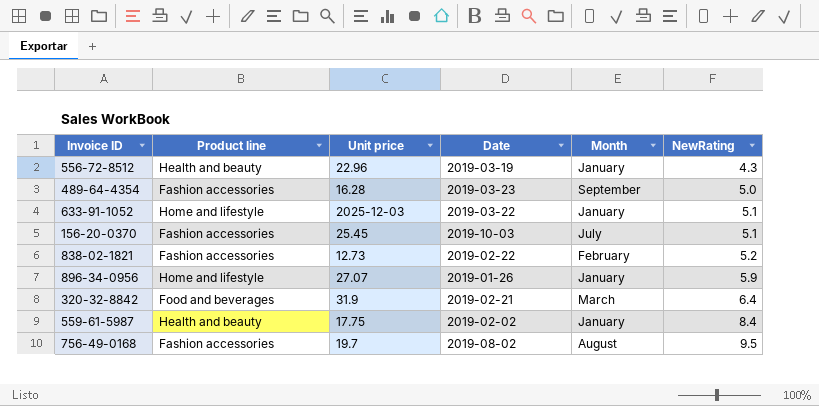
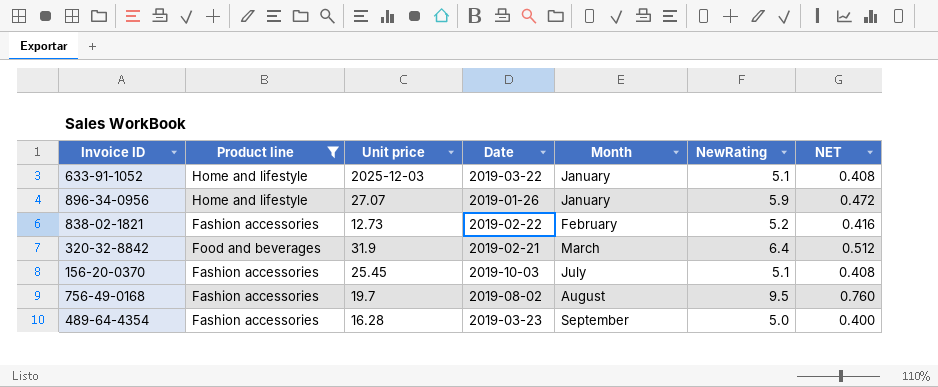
filter: none -> Product line != Health and beauty
row order: NewRating ascending -> Month ascending
column NET | formula: none -> [NewRating] * 0.08

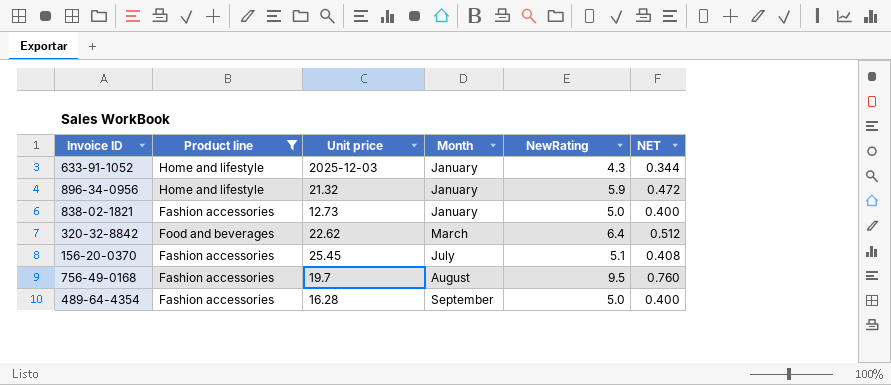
column Date | position: 4 -> none
633-91-1052 | NewRating: 5.1 -> 4.3
633-91-1052 | NET: 0.408 -> 0.344
896-34-0956 | Unit price: 27.07 -> 21.32
838-02-1821 | Month: February -> January
838-02-1821 | NewRating: 5.2 -> 5.0
838-02-1821 | NET: 0.416 -> 0.400
320-32-8842 | Unit price: 31.9 -> 22.62

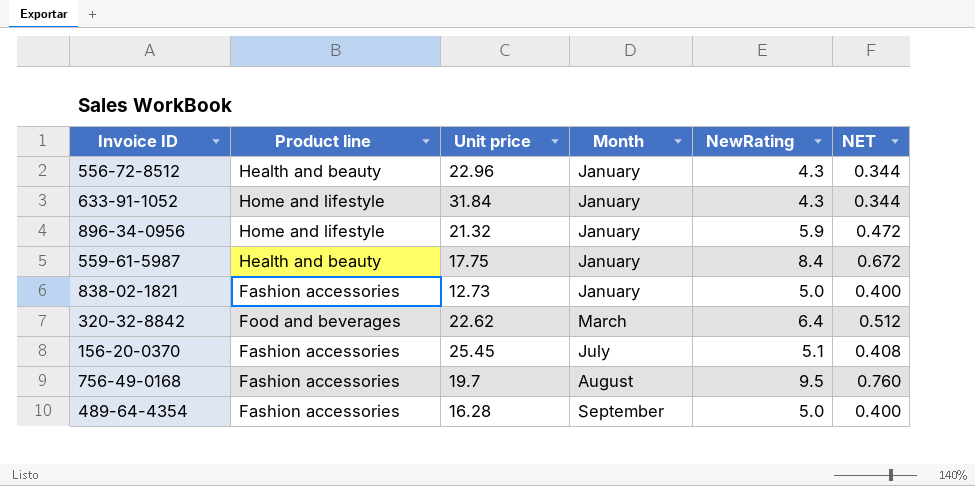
filter: Product line != Health and beauty -> none
633-91-1052 | Unit price: 2025-12-03 -> 31.84

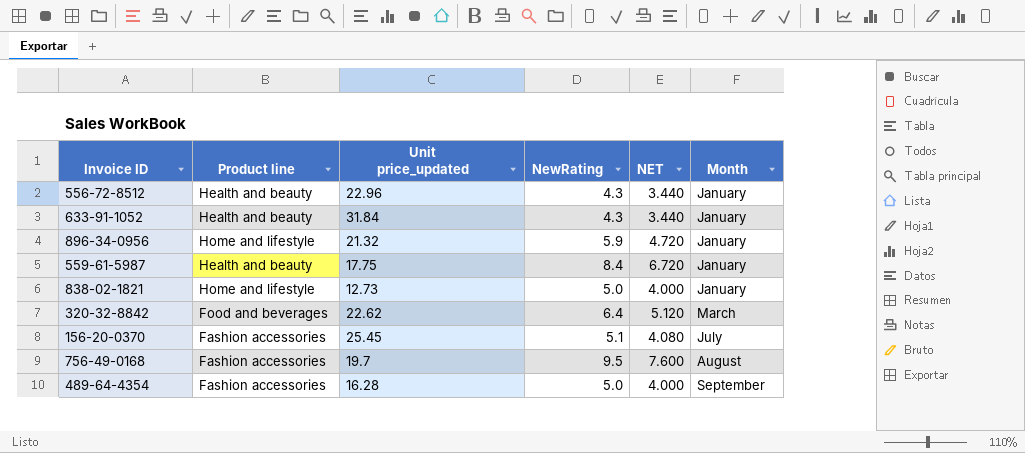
column name: Unit price -> Unit price_updated
column NET | formula: [NewRating] * 0.08 -> [NewRating] * 0.8
column Month | position: 4 -> 6
633-91-1052 | Product line: Home and lifestyle -> Health and beauty
838-02-1821 | Product line: Fashion accessories -> Home and lifestyle

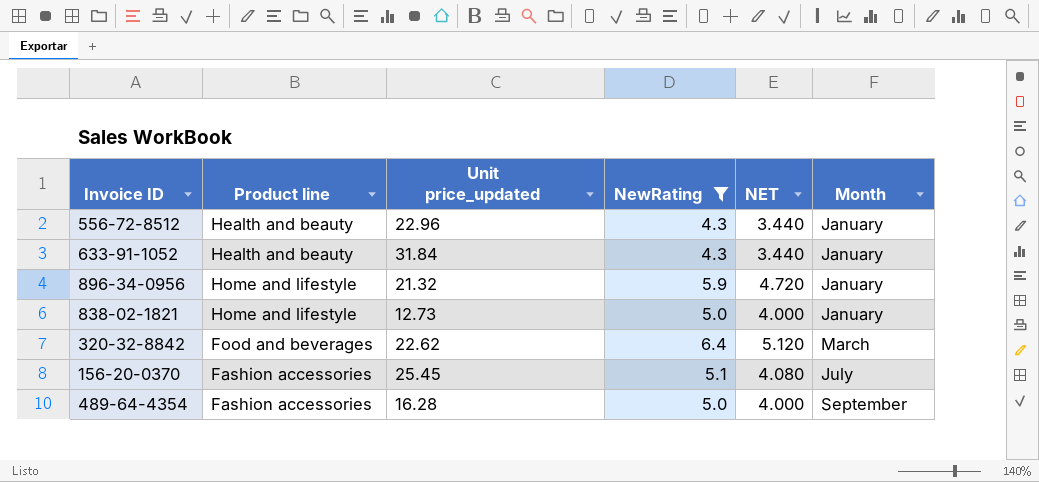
filter: none -> NewRating <= 6.4

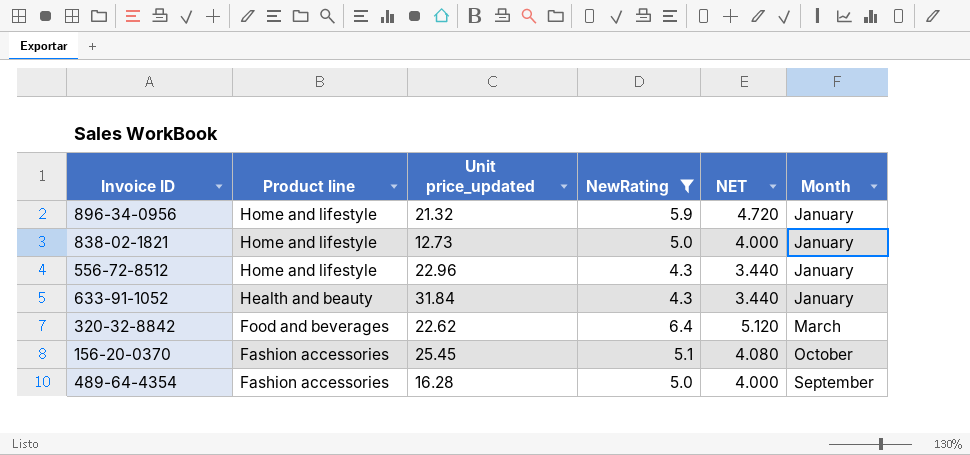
row order: Month ascending -> Product line descending
556-72-8512 | Product line: Health and beauty -> Home and lifestyle
156-20-0370 | Month: July -> October

